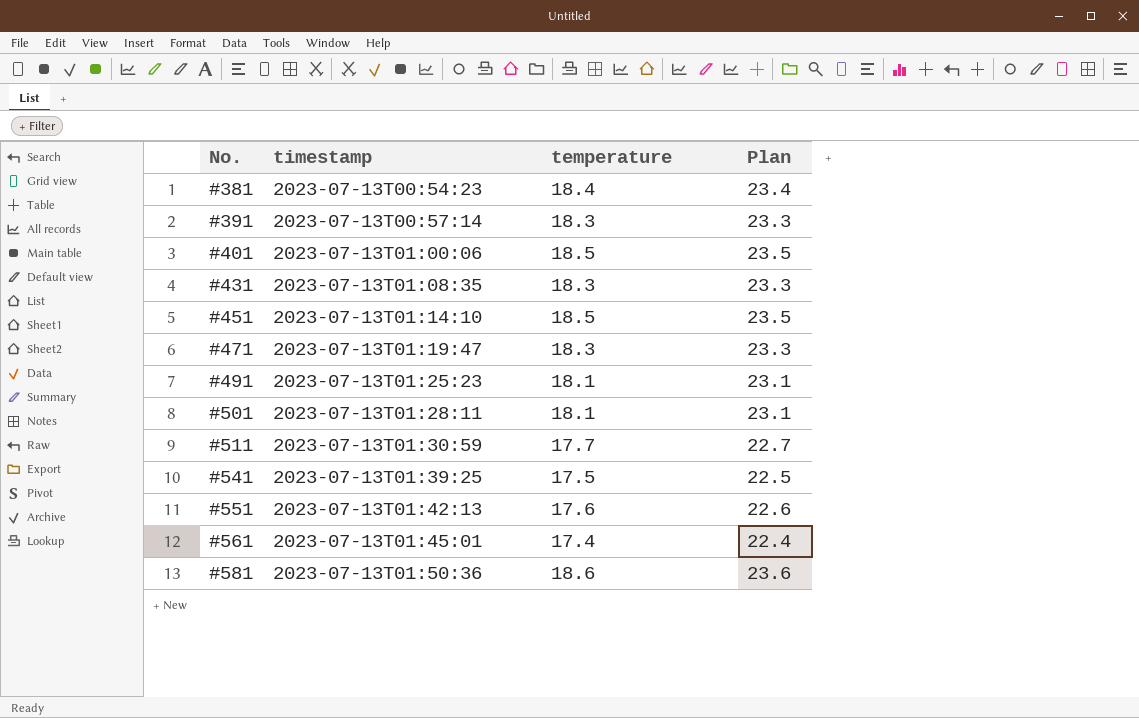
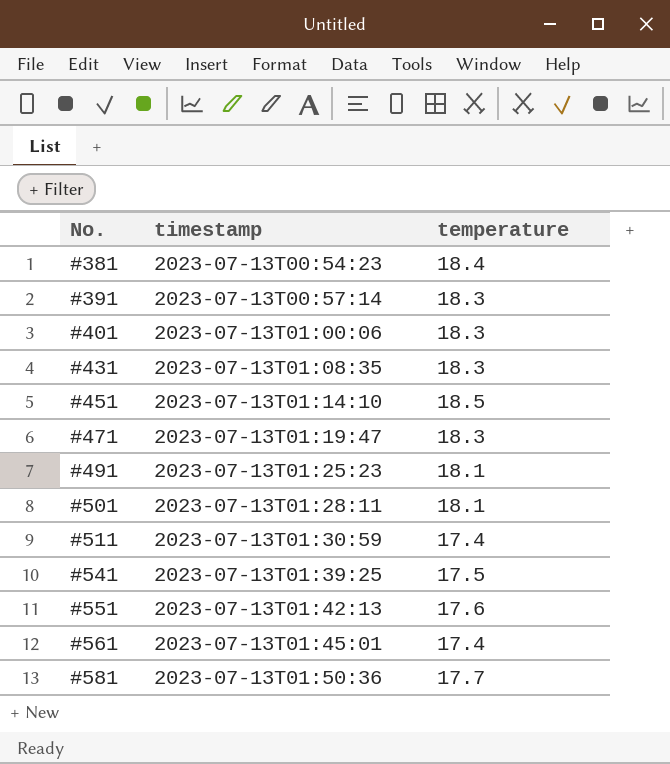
column Plan | formula: [temperature] + 5 -> none
#401 | temperature: 18.5 -> 18.3
#511 | temperature: 17.7 -> 17.4
#581 | temperature: 18.6 -> 17.7

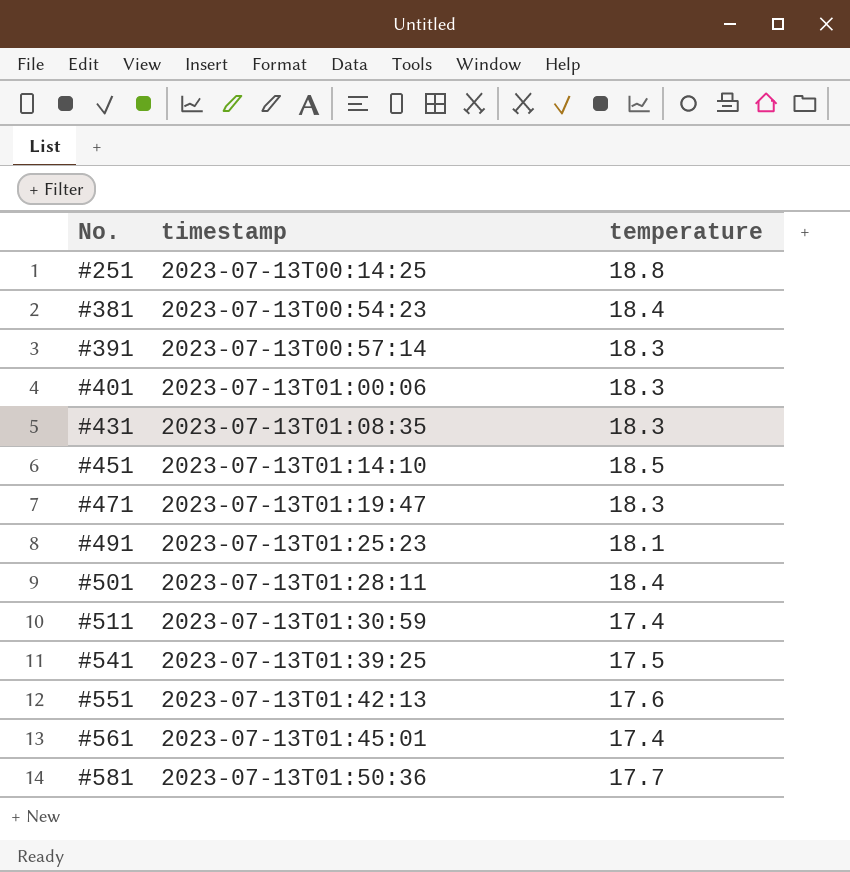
row #251: none -> 2023-07-13T00:14:25 | 18.8
#501 | temperature: 18.1 -> 18.4

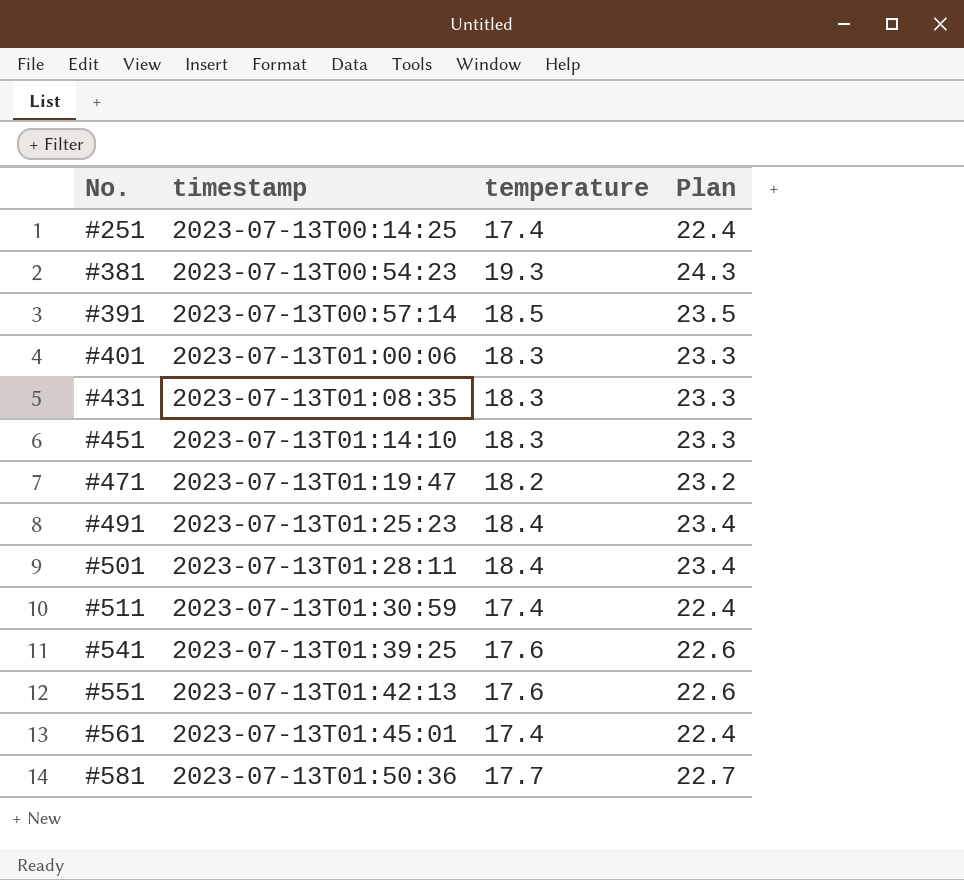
column Plan | formula: none -> [temperature] + 5
#251 | temperature: 18.8 -> 17.4
#381 | temperature: 18.4 -> 19.3
#391 | temperature: 18.3 -> 18.5
#451 | temperature: 18.5 -> 18.3
#471 | temperature: 18.3 -> 18.2
#491 | temperature: 18.1 -> 18.4
#541 | temperature: 17.5 -> 17.6

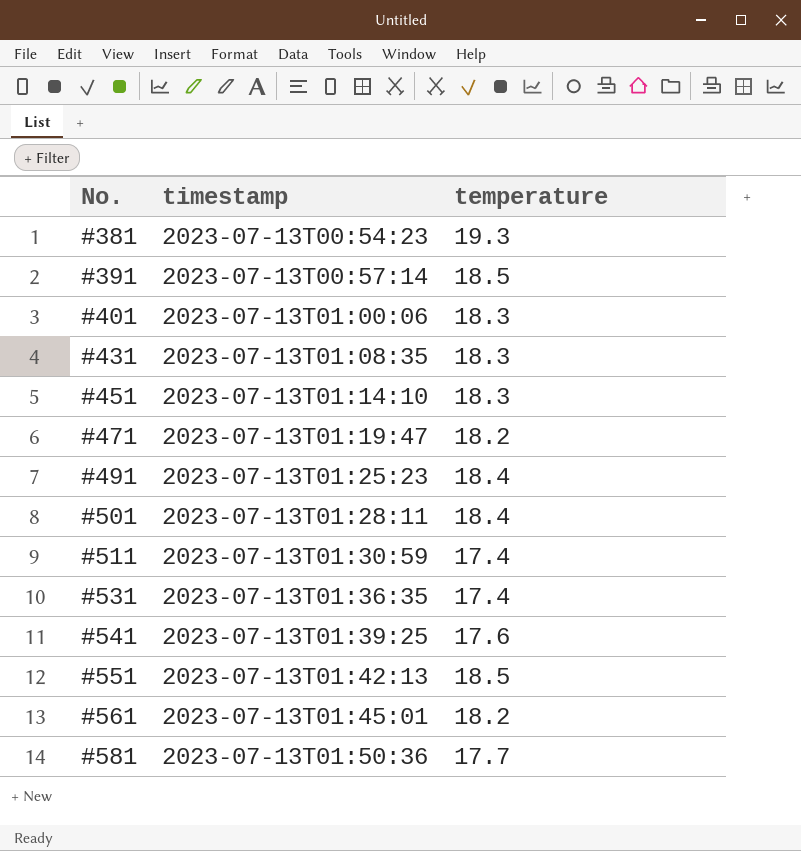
column Plan | formula: [temperature] + 5 -> none
row #251: 2023-07-13T00:14:25 | 17.4 | 22.4 -> none
row #531: none -> 2023-07-13T01:36:35 | 17.4
#551 | temperature: 17.6 -> 18.5
#561 | temperature: 17.4 -> 18.2

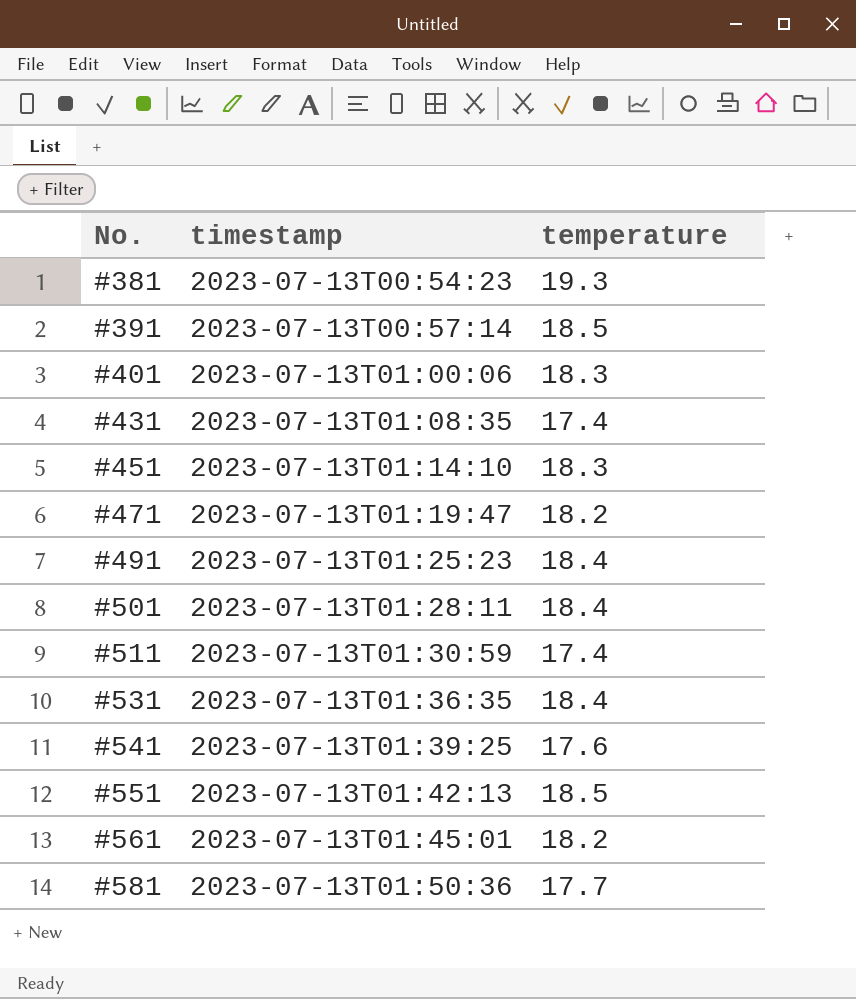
#431 | temperature: 18.3 -> 17.4
#531 | temperature: 17.4 -> 18.4

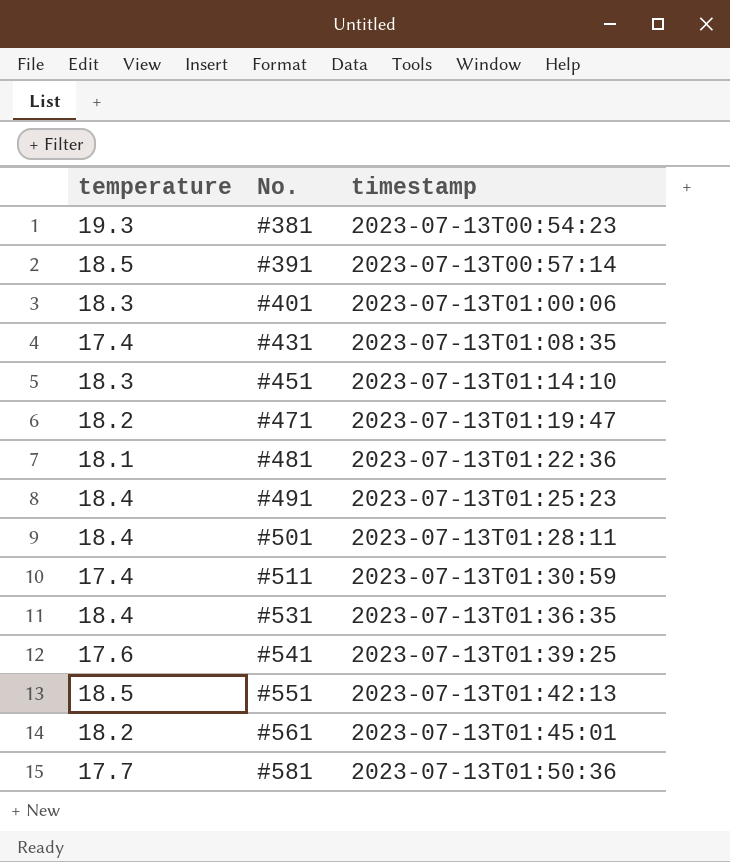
column temperature | position: 3 -> 1
row #481: none -> 18.1 | 2023-07-13T01:22:36

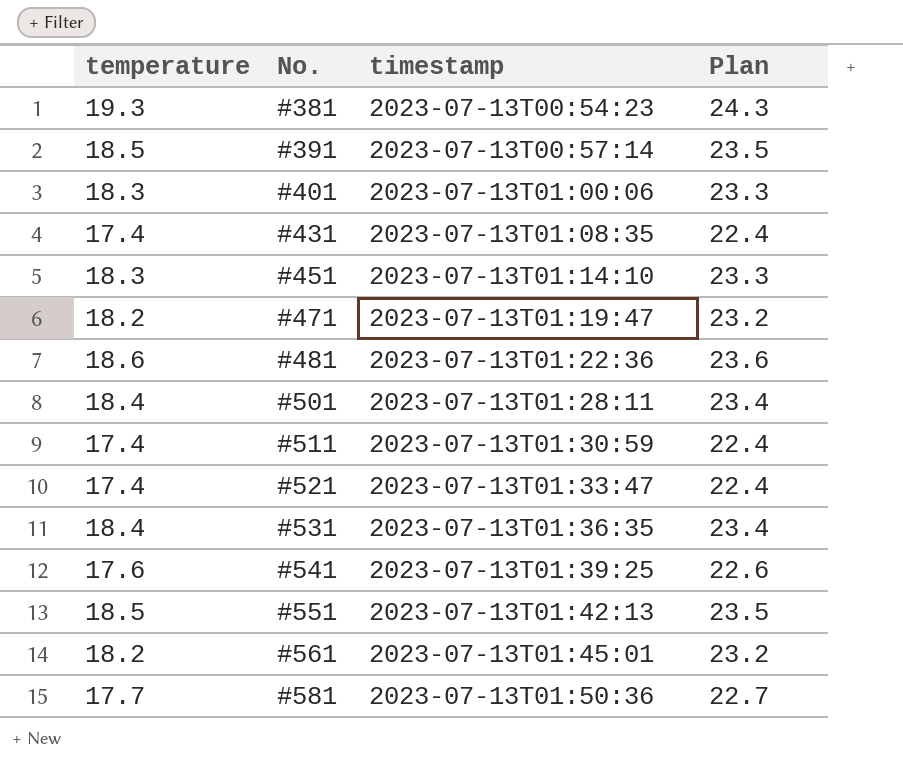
column Plan | formula: none -> [temperature] + 5
row #491: 18.4 | 2023-07-13T01:25:23 -> none
#481 | temperature: 18.1 -> 18.6
row #521: none -> 17.4 | 2023-07-13T01:33:47 | 22.4

